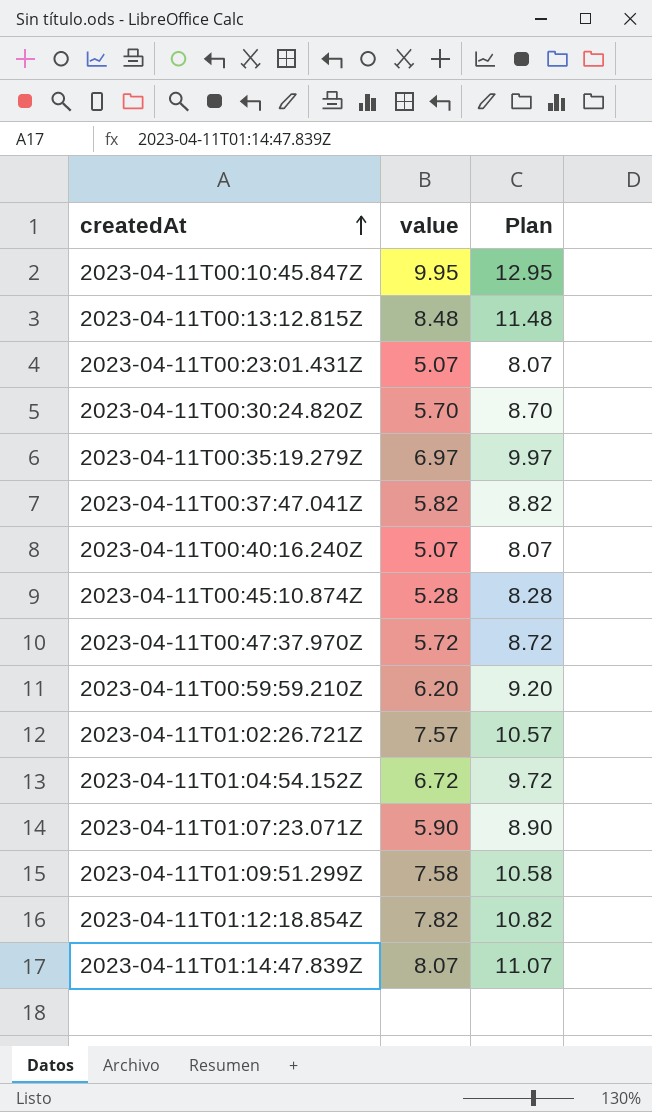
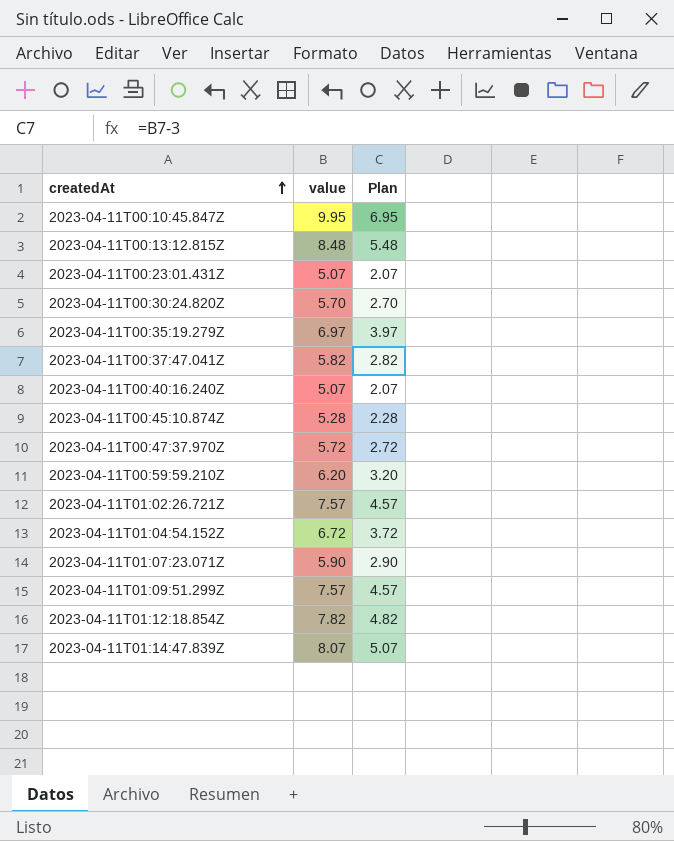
column Plan | formula: [value] + 3 -> [value] - 3
2023-04-11T01:09:51.299Z | value: 7.58 -> 7.57

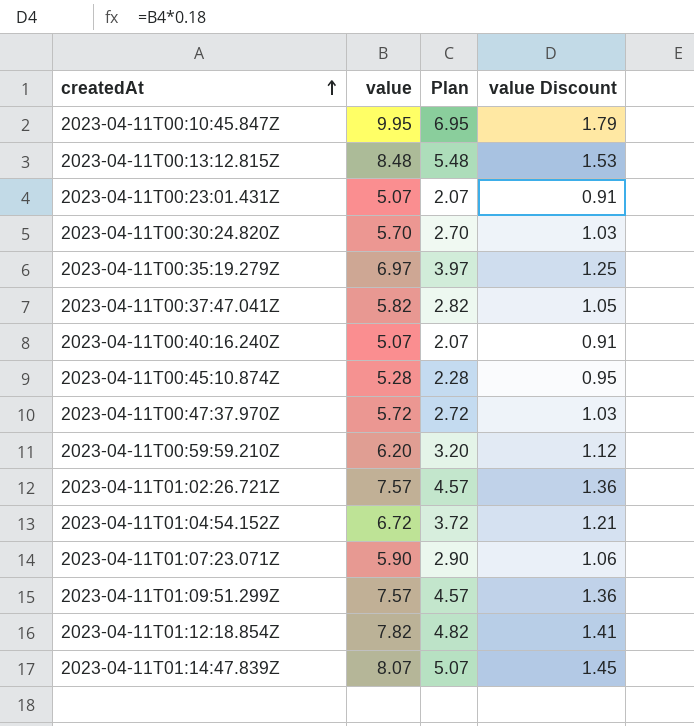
column value Discount | formula: none -> [value] * 0.18

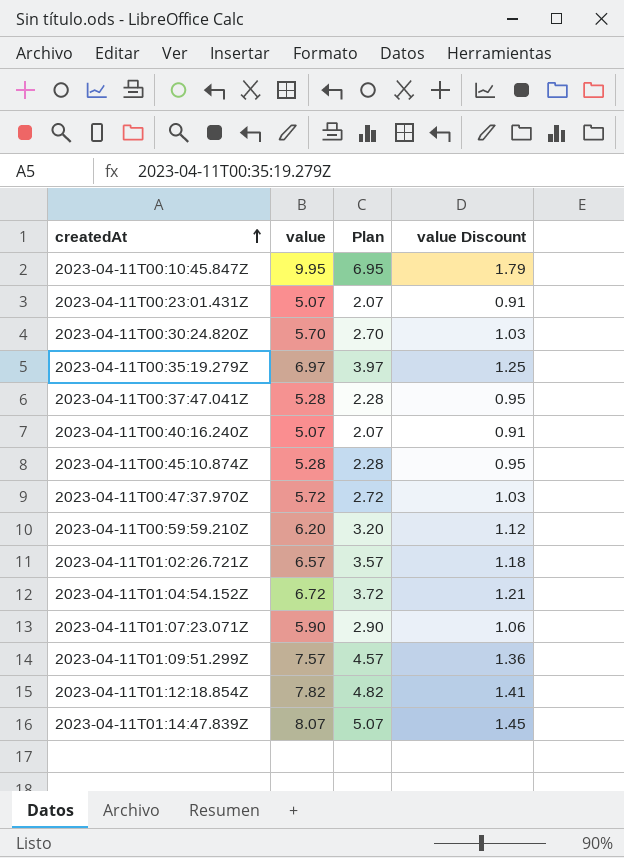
row 2023-04-11T00:13:12.815Z: 8.48 | 5.48 | 1.53 -> none
2023-04-11T00:37:47.041Z | value: 5.82 -> 5.28
2023-04-11T00:37:47.041Z | Plan: 2.82 -> 2.28
2023-04-11T00:37:47.041Z | value Discount: 1.05 -> 0.95
2023-04-11T01:02:26.721Z | value: 7.57 -> 6.57
2023-04-11T01:02:26.721Z | Plan: 4.57 -> 3.57
2023-04-11T01:02:26.721Z | value Discount: 1.36 -> 1.18

